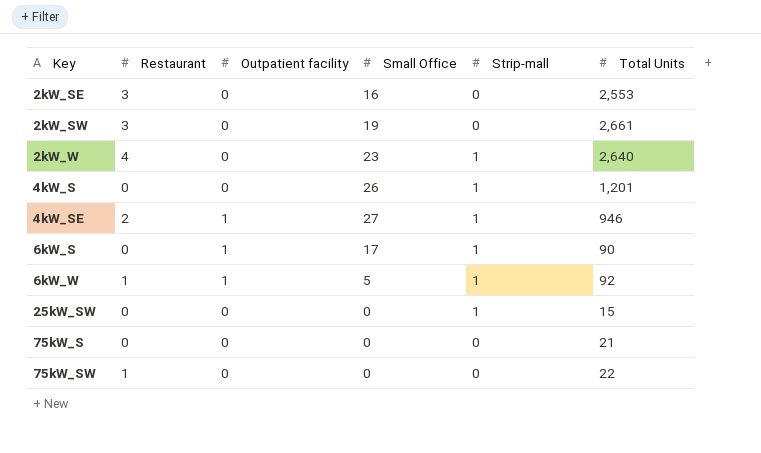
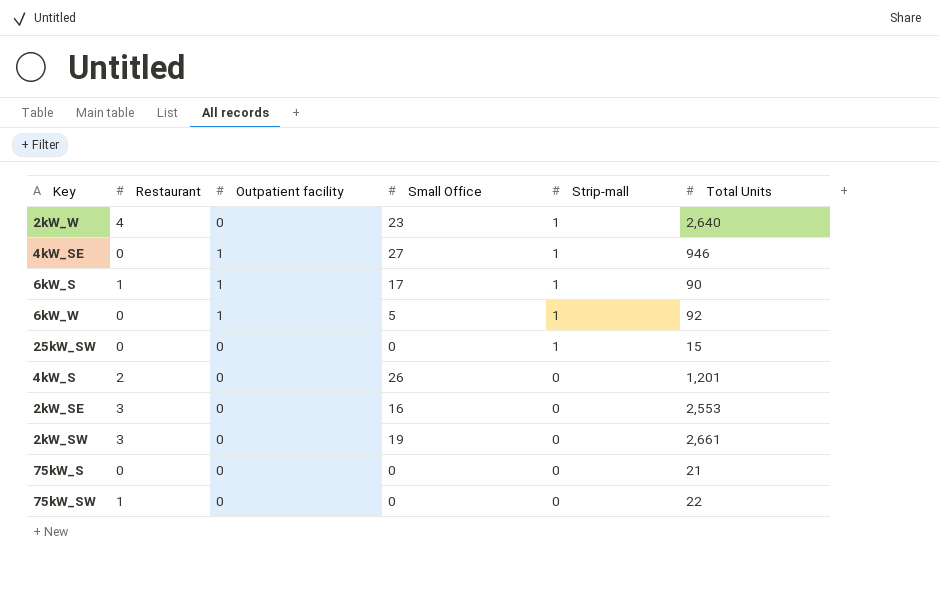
row order: Key ascending -> Strip-mall descending
4kW_SE | Restaurant: 2 -> 0
6kW_S | Restaurant: 0 -> 1
6kW_W | Restaurant: 1 -> 0
4kW_S | Restaurant: 0 -> 2
4kW_S | Strip-mall: 1 -> 0

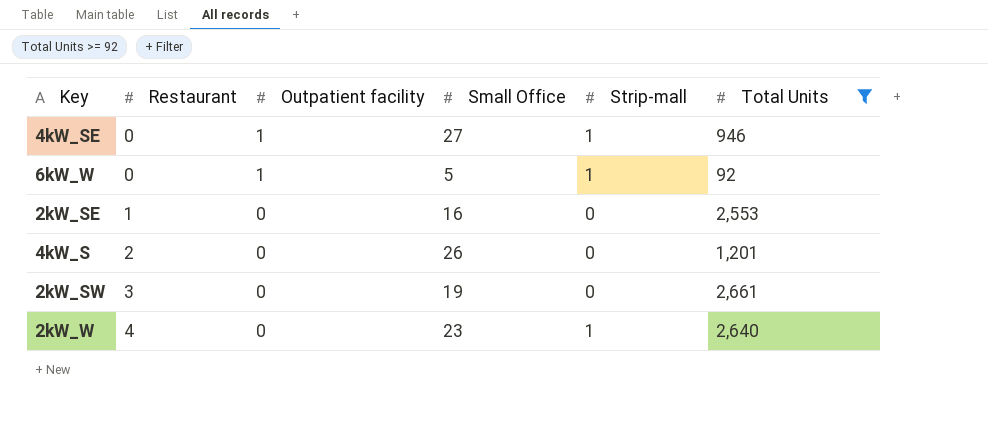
filter: none -> Total Units >= 92
row order: Strip-mall descending -> Restaurant ascending
2kW_SE | Restaurant: 3 -> 1

